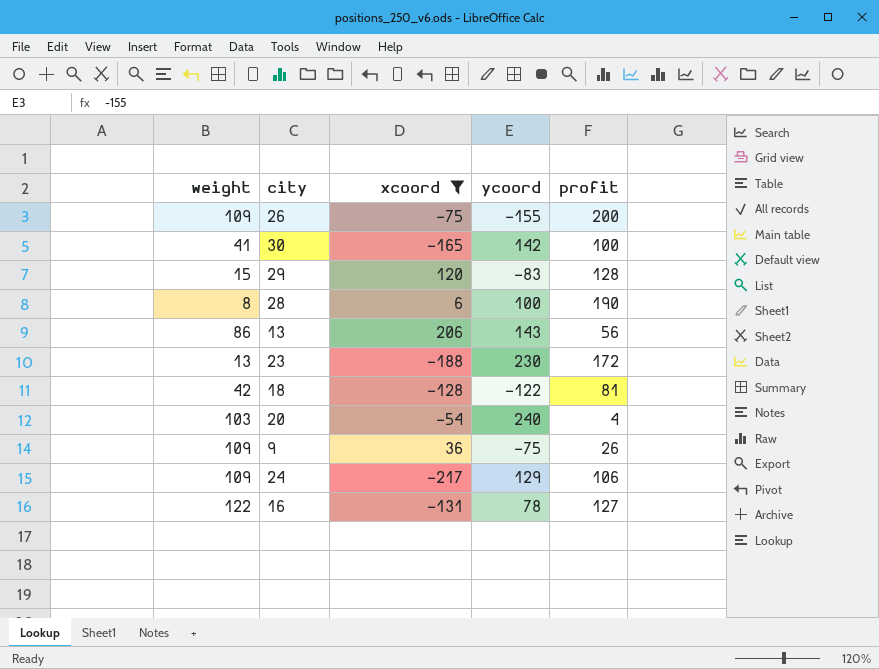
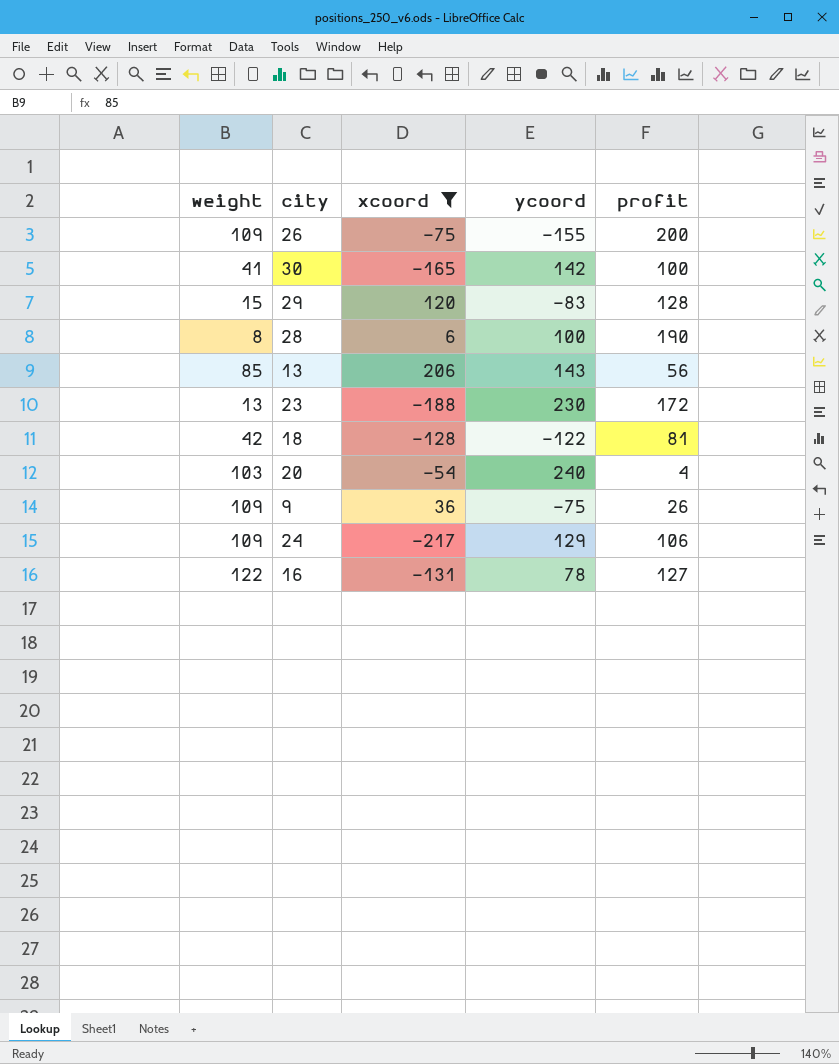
13 | weight: 86 -> 85

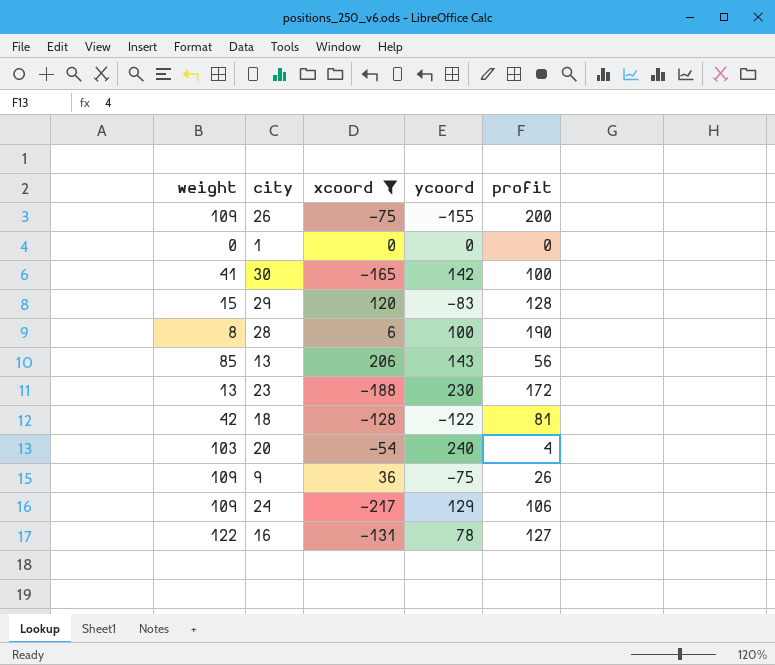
row 1: none -> 0 | 0 | 0 | 0

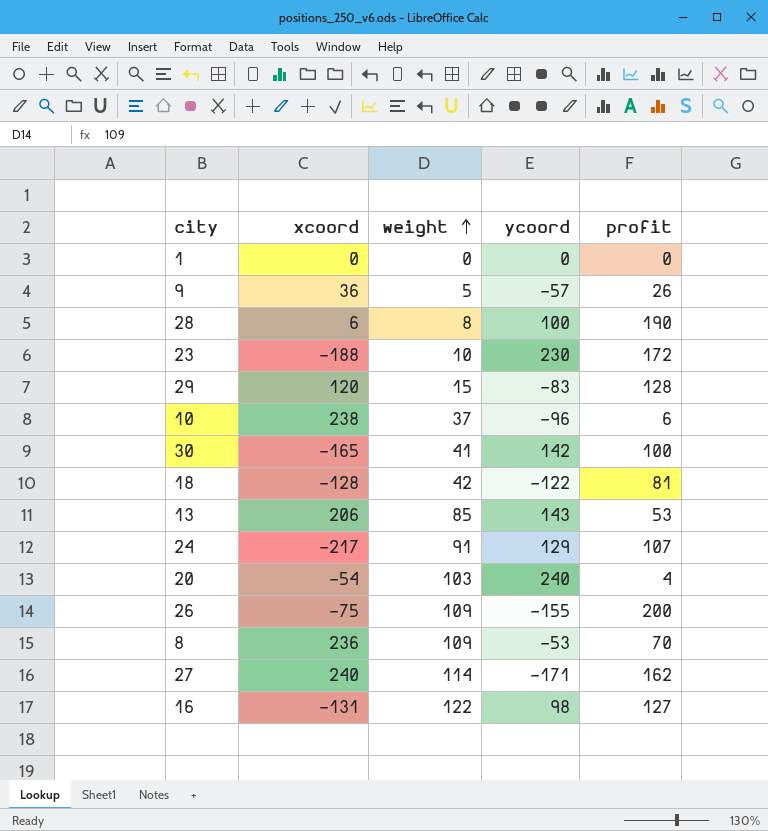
filter: xcoord <= 206 -> none
row order: none -> weight ascending
column weight | position: 1 -> 3
9 | weight: 109 -> 5
9 | ycoord: -75 -> -57
23 | weight: 13 -> 10
13 | profit: 56 -> 53
24 | weight: 109 -> 91
24 | profit: 106 -> 107
16 | ycoord: 78 -> 98

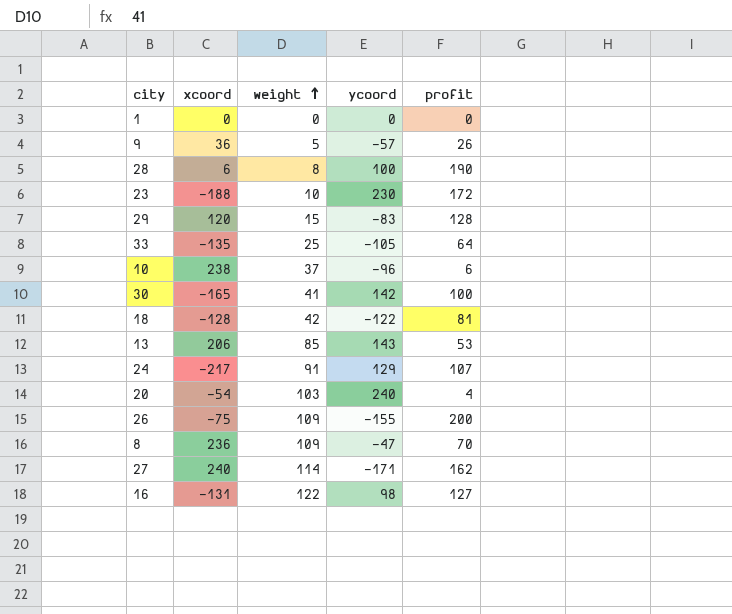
row 33: none -> -135 | 25 | -105 | 64
8 | ycoord: -53 -> -47

